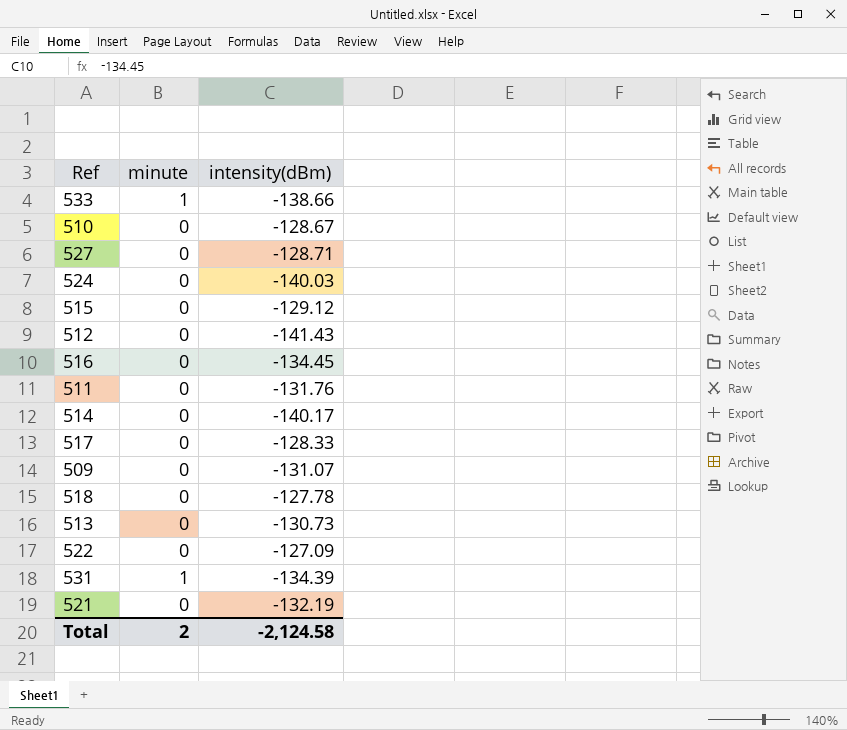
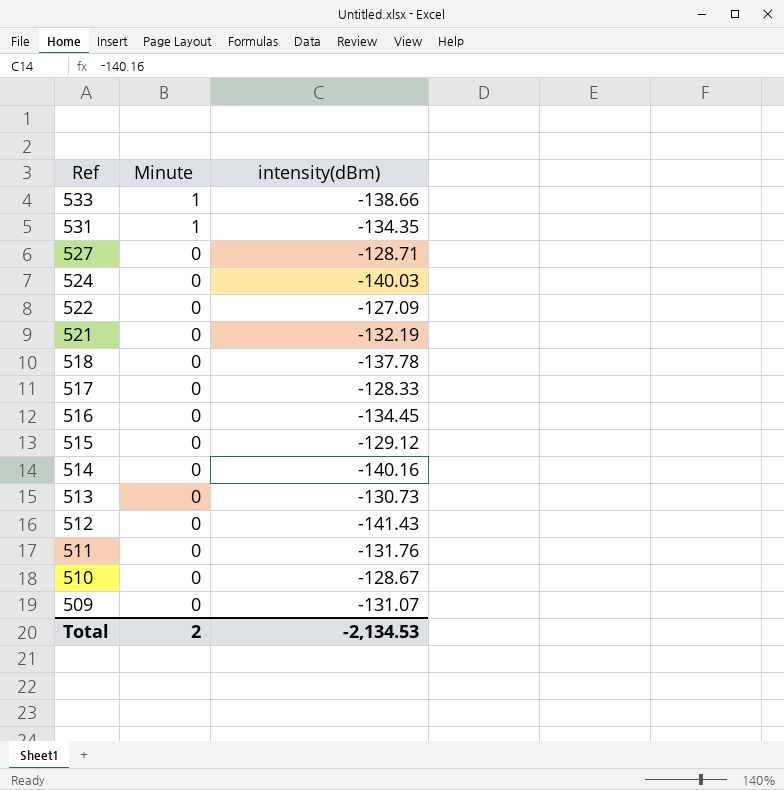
row order: none -> Ref descending
column name: minute -> Minute
531 | intensity(dBm): -134.39 -> -134.35
518 | intensity(dBm): -127.78 -> -137.78
514 | intensity(dBm): -140.17 -> -140.16
Total | intensity(dBm): -2,124.58 -> -2,134.53

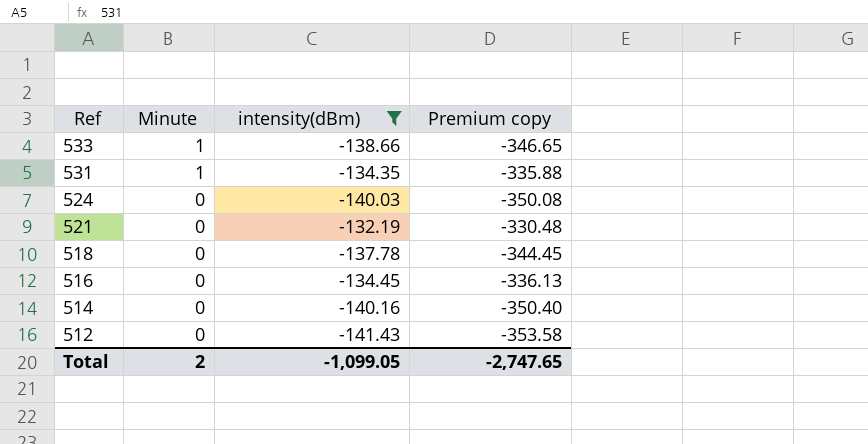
filter: none -> intensity(dBm) <= -132.19
column Premium copy | formula: none -> [intensity(dBm)] * 2.5
Total | intensity(dBm): -2,134.53 -> -1,099.05

